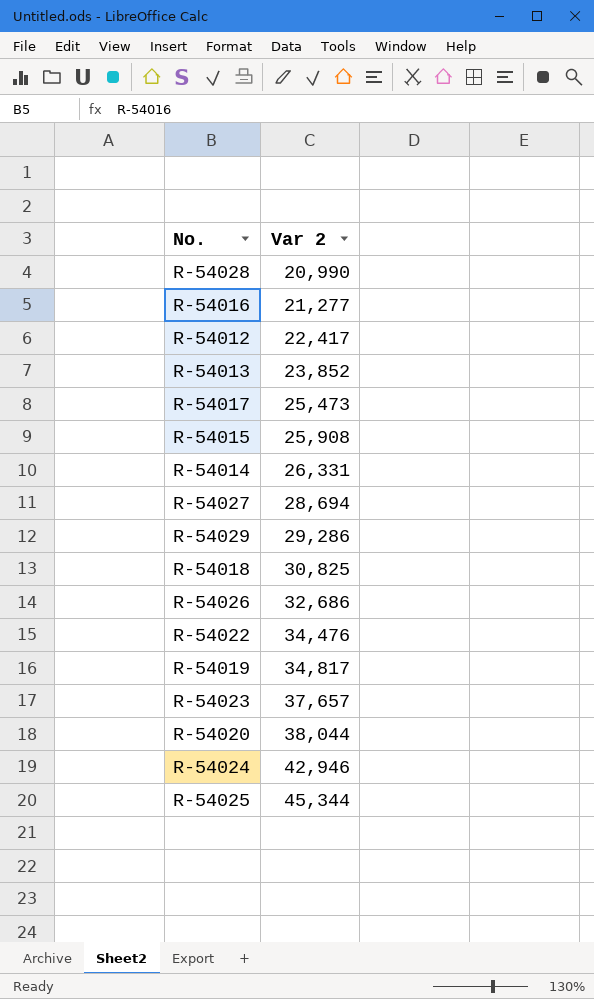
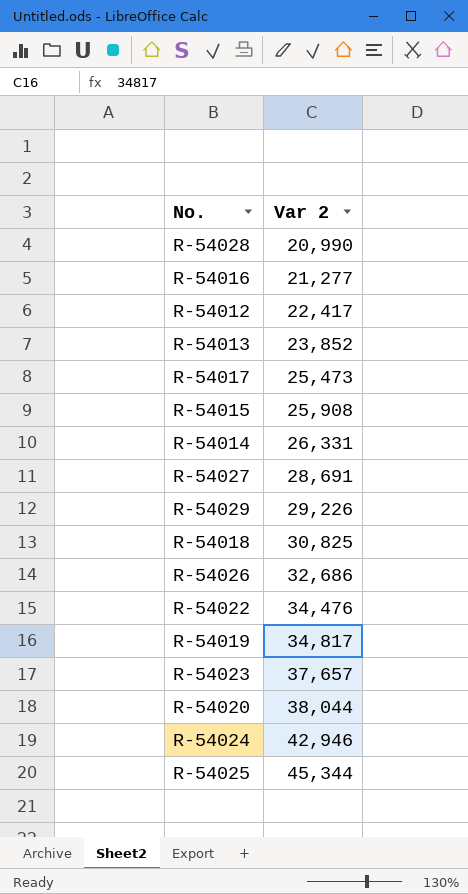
R-54027 | Var 2: 28,694 -> 28,691
R-54029 | Var 2: 29,286 -> 29,226

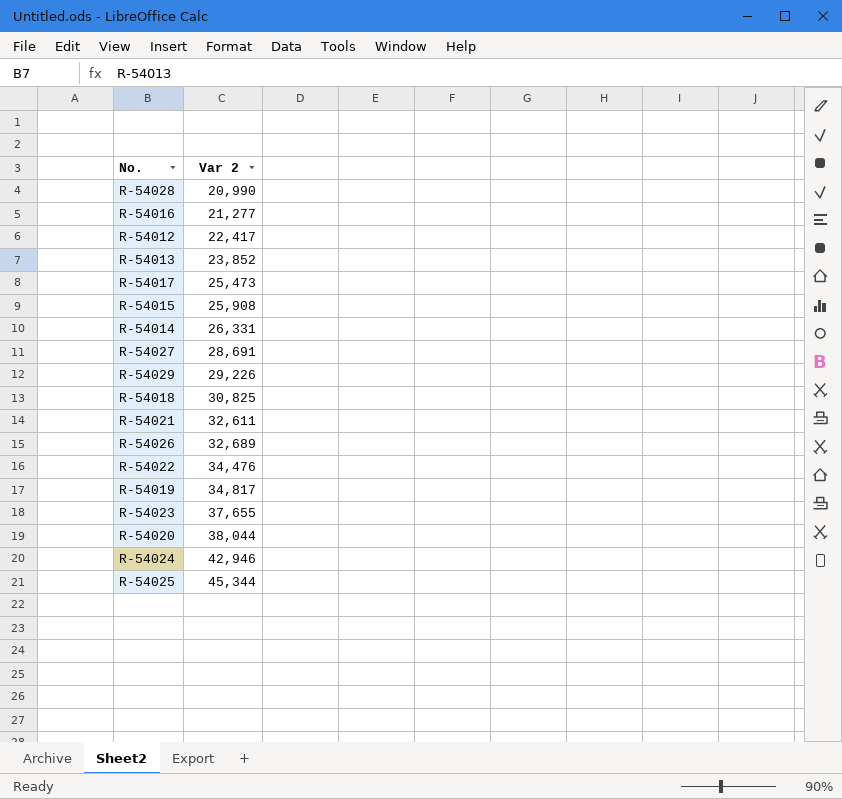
row R-54021: none -> 32,611
R-54026 | Var 2: 32,686 -> 32,689
R-54023 | Var 2: 37,657 -> 37,655

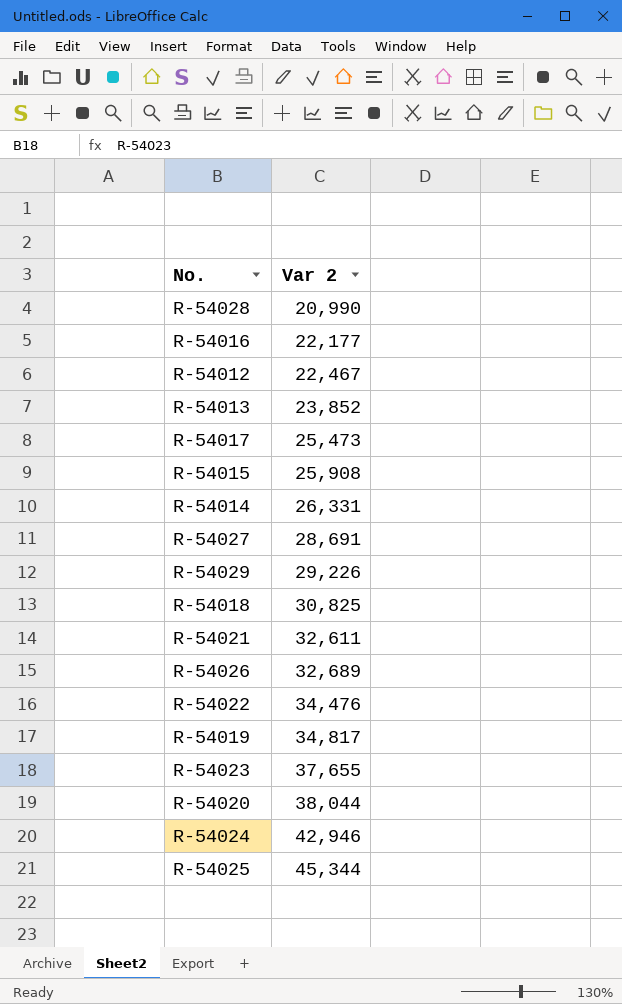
R-54016 | Var 2: 21,277 -> 22,177
R-54012 | Var 2: 22,417 -> 22,467

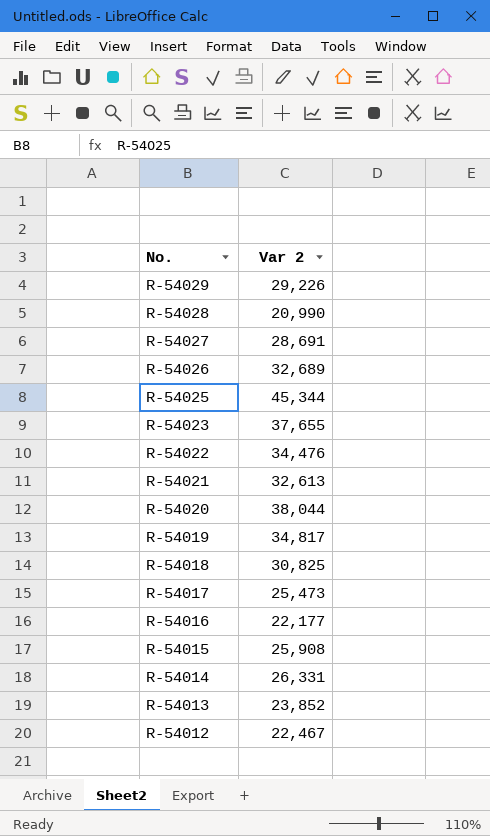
row order: Var 2 ascending -> No. descending
row R-54024: 42,946 -> none
R-54021 | Var 2: 32,611 -> 32,613

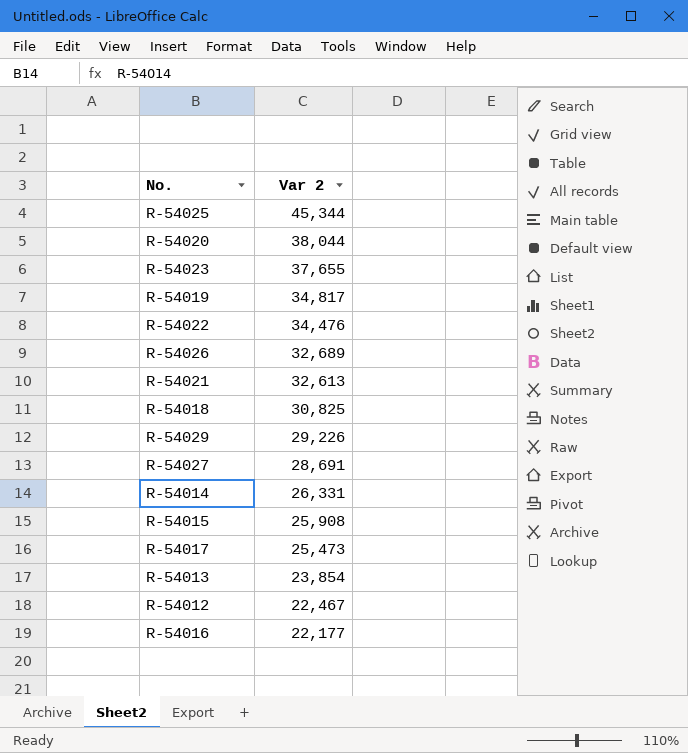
row order: No. descending -> Var 2 descending
row R-54028: 20,990 -> none
R-54013 | Var 2: 23,852 -> 23,854

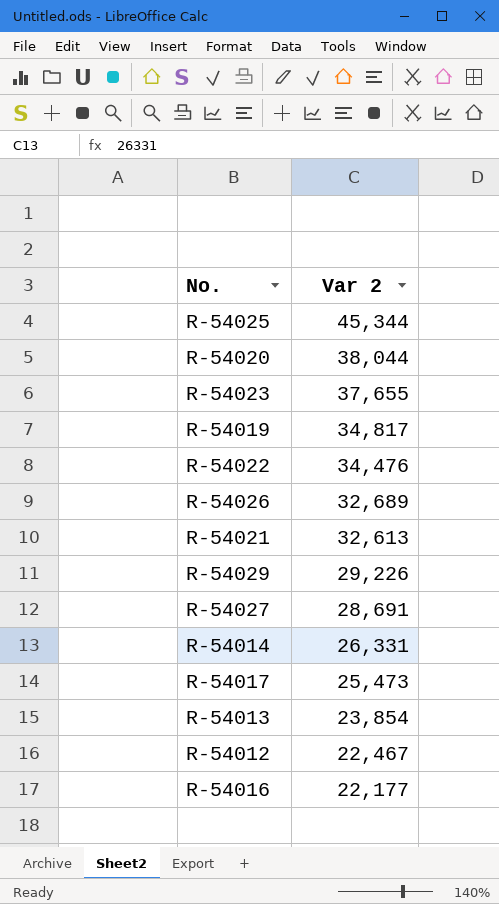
row R-54018: 30,825 -> none
row R-54015: 25,908 -> none

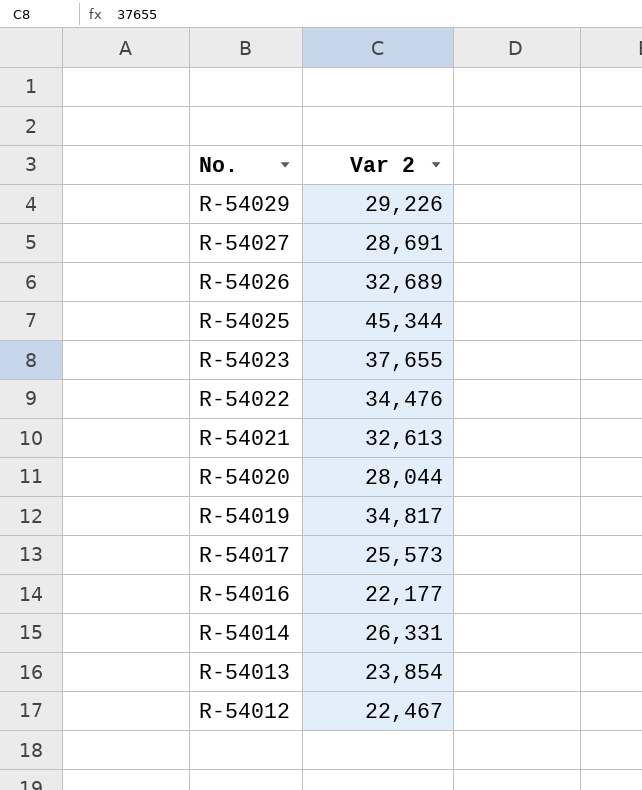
row order: Var 2 descending -> No. descending
R-54020 | Var 2: 38,044 -> 28,044
R-54017 | Var 2: 25,473 -> 25,573

